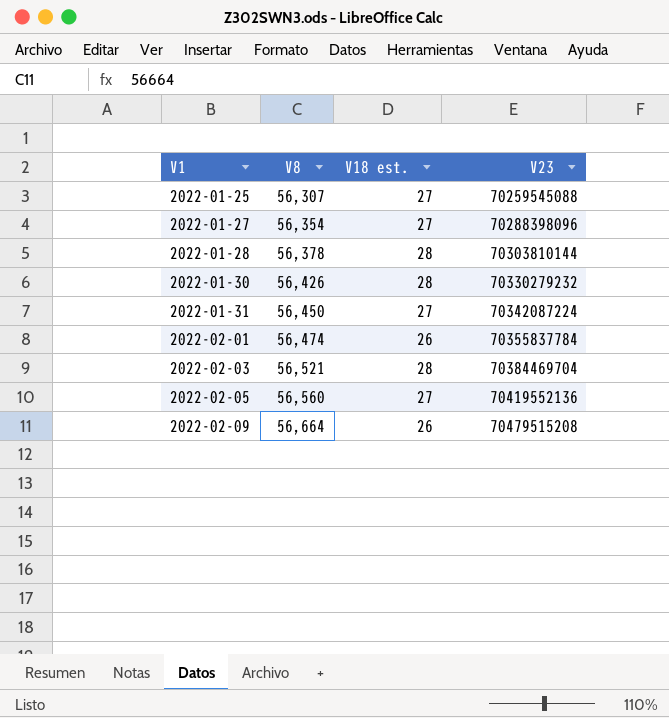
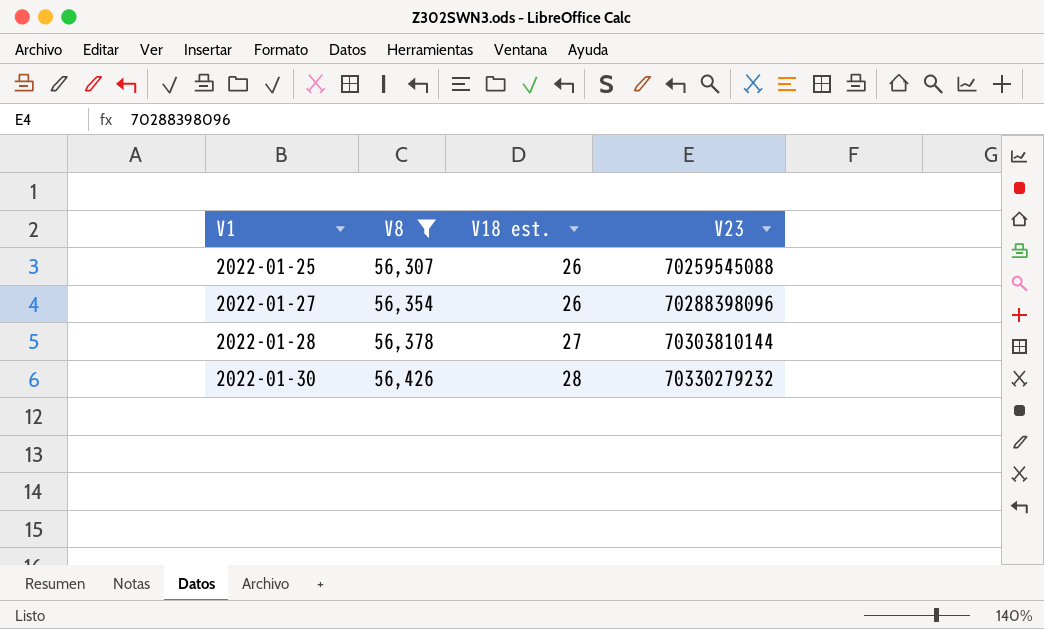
filter: none -> V8 <= 56,426
2022-01-25 | V18 est.: 27 -> 26
2022-01-27 | V18 est.: 27 -> 26
2022-01-28 | V18 est.: 28 -> 27

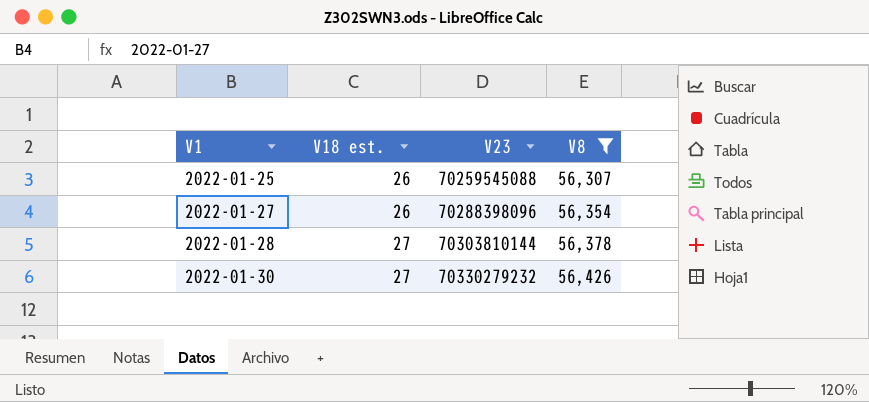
column V8 | position: 2 -> 4
2022-01-30 | V18 est.: 28 -> 27

